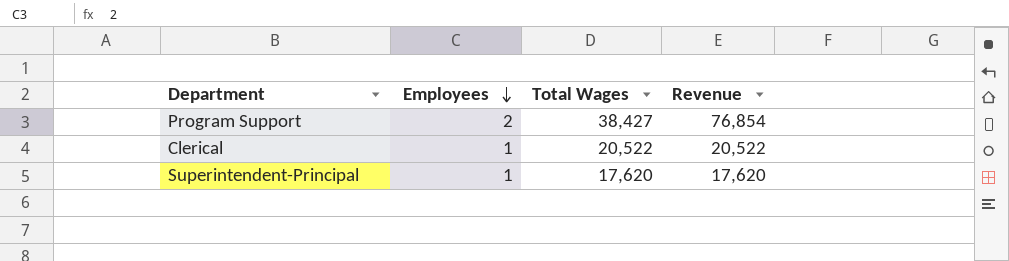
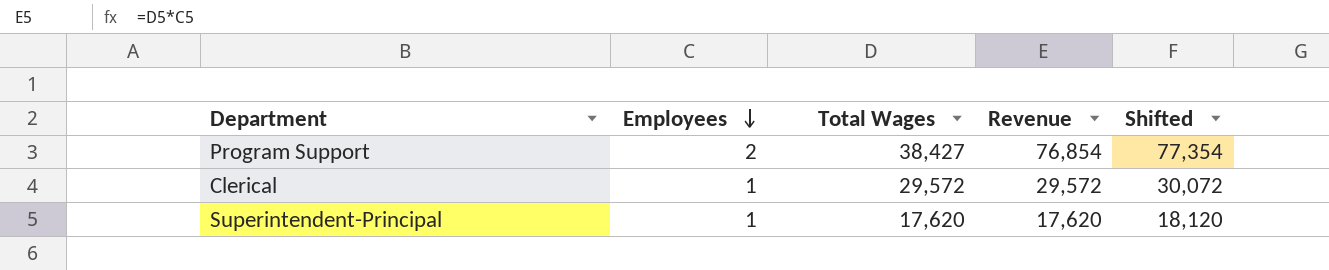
column Shifted | formula: none -> [Revenue] + 500
Clerical | Total Wages: 20,522 -> 29,572
Clerical | Revenue: 20,522 -> 29,572

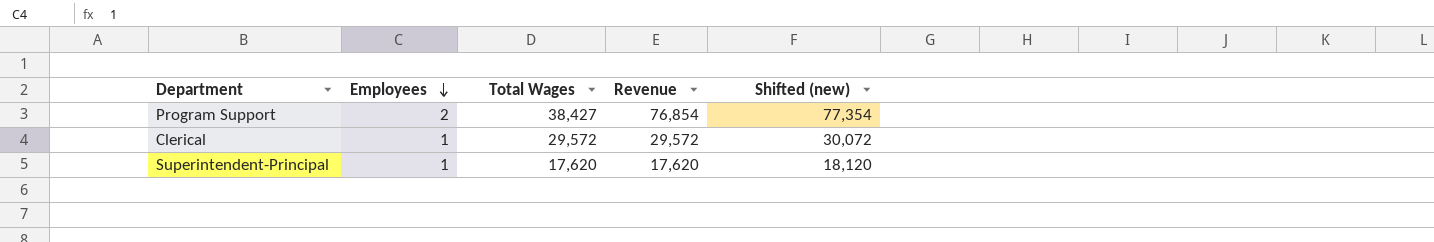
column name: Shifted -> Shifted (new)

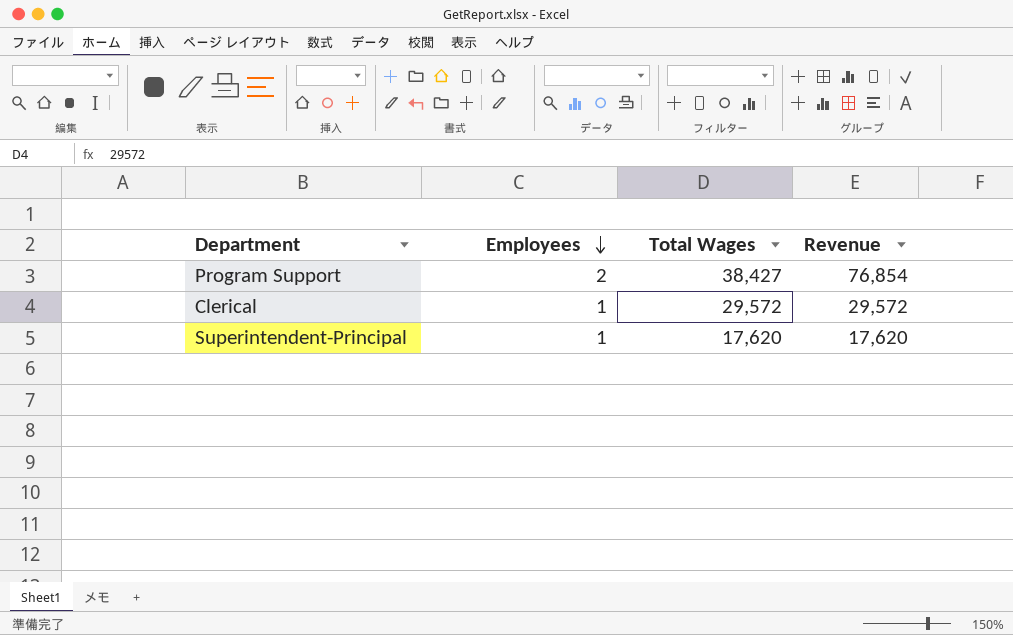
column Shifted (new) | formula: [Revenue] + 500 -> none

